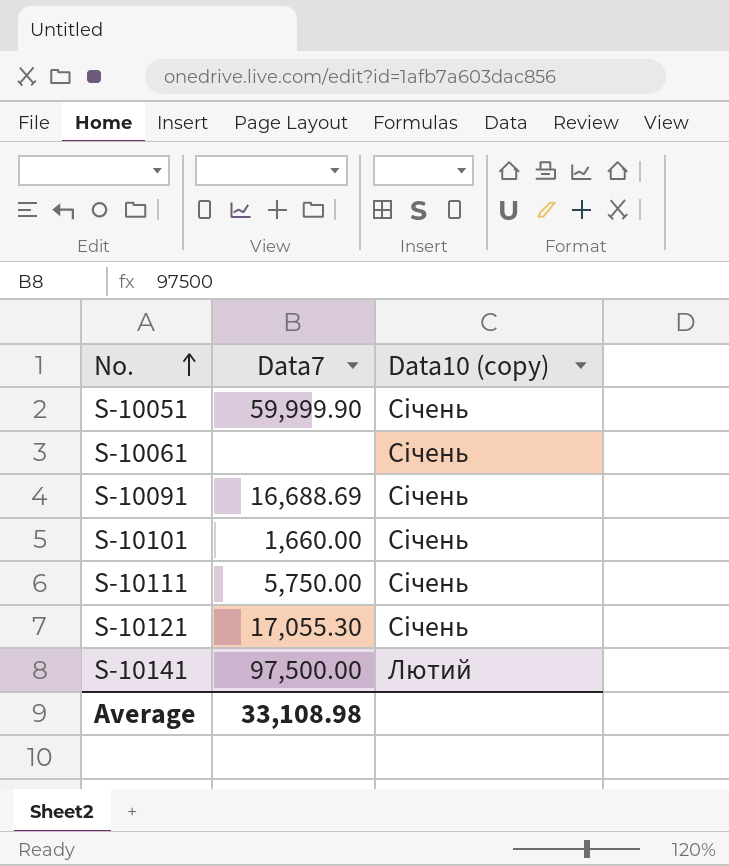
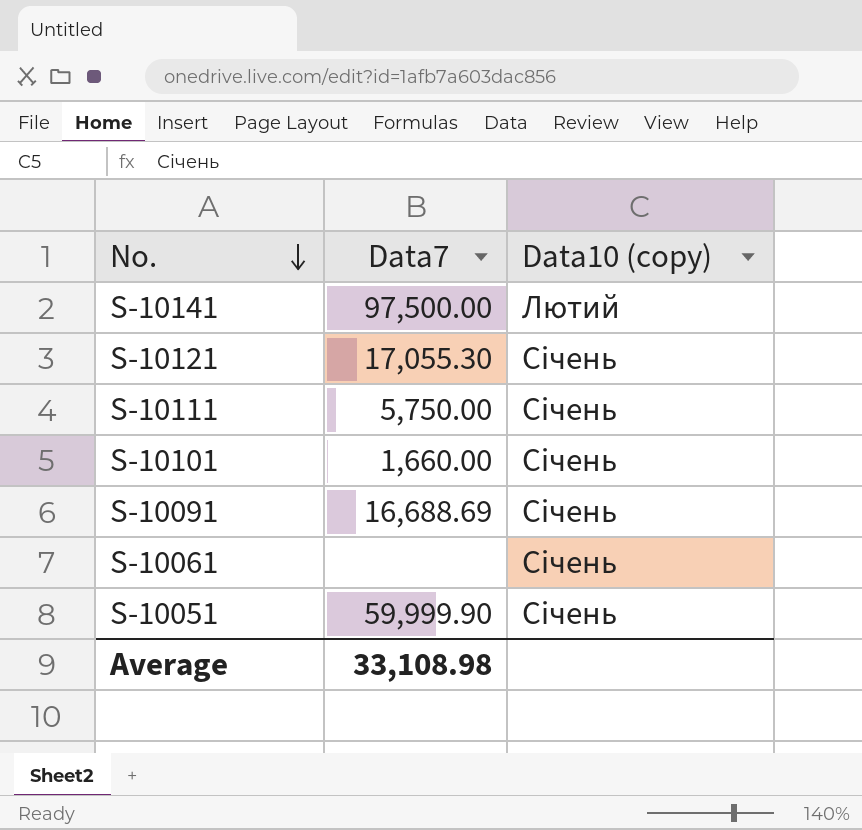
row order: No. ascending -> No. descending

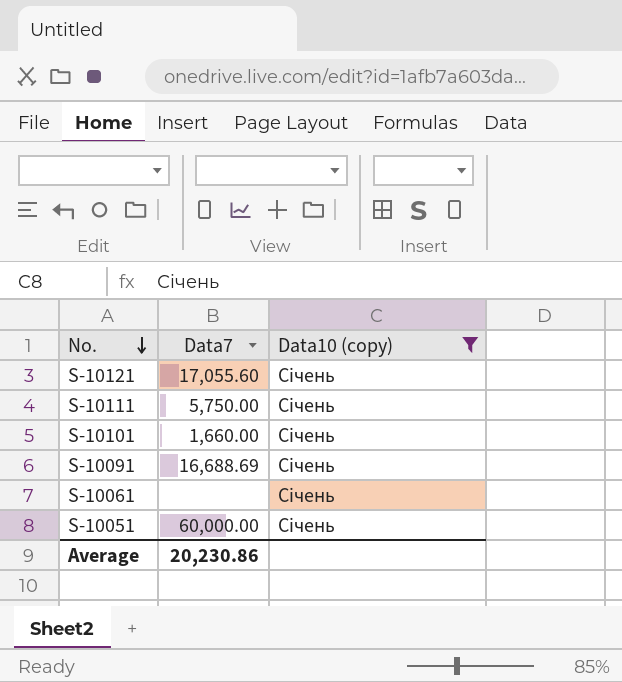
filter: none -> Data10 (copy) = Січень
S-10121 | Data7: 17,055.30 -> 17,055.60
S-10051 | Data7: 59,999.90 -> 60,000.00
Average | Data7: 33,108.98 -> 20,230.86

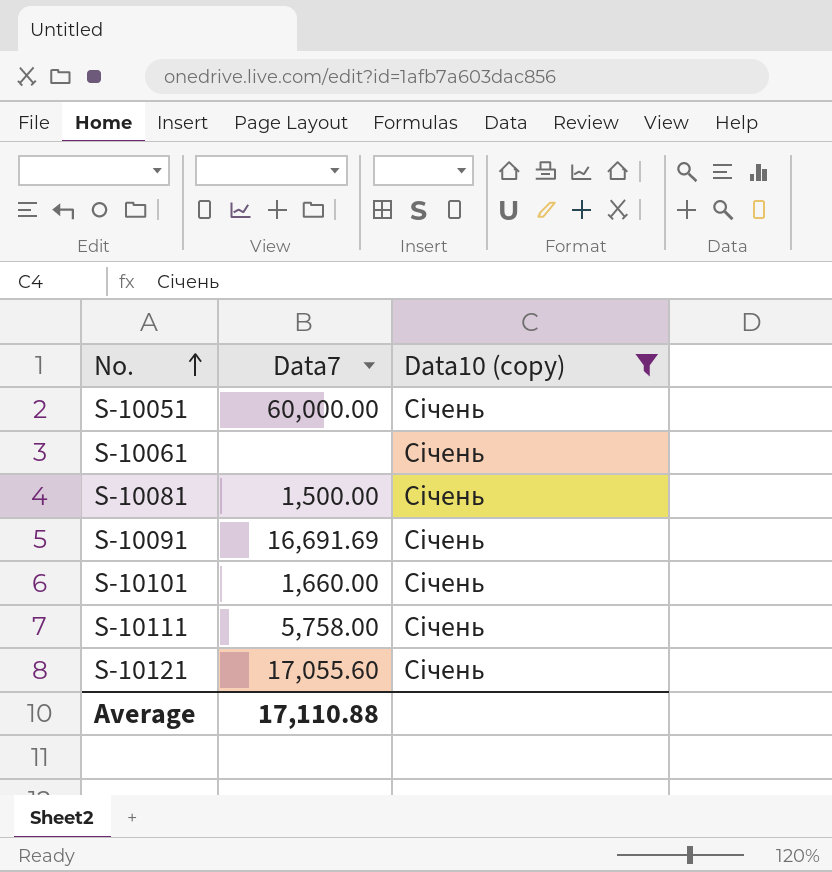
row order: No. descending -> No. ascending
row S-10081: none -> 1,500.00 | Січень
S-10091 | Data7: 16,688.69 -> 16,691.69
S-10111 | Data7: 5,750.00 -> 5,758.00
Average | Data7: 20,230.86 -> 17,110.88

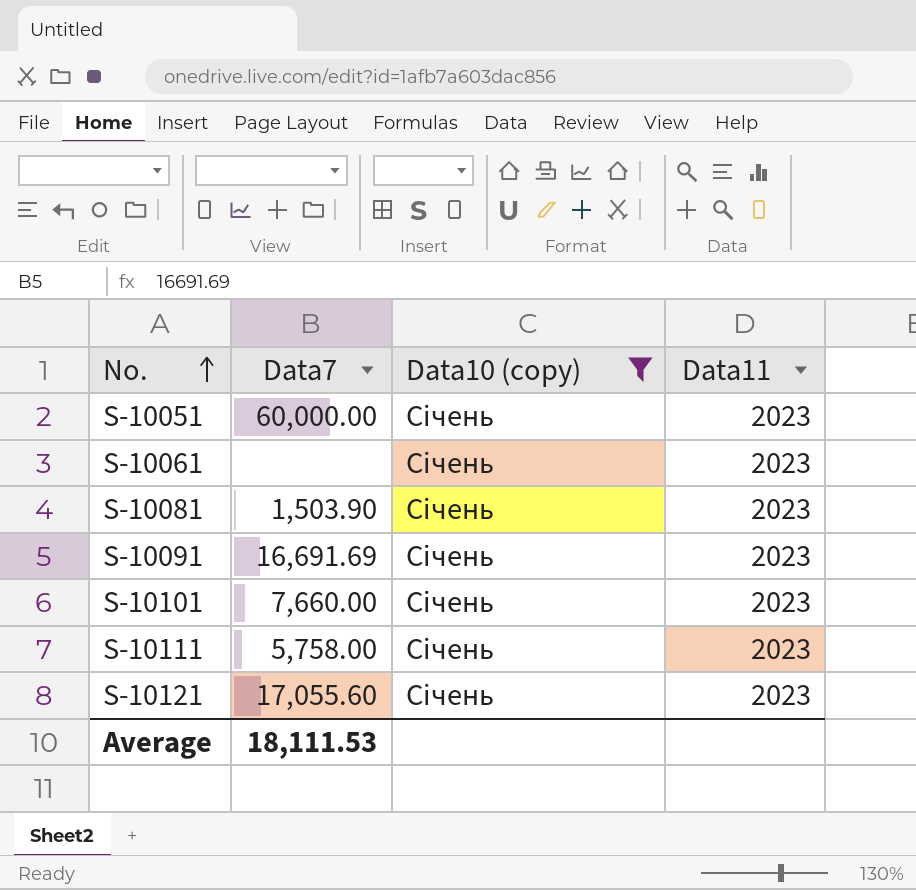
column Data11 | position: none -> 4
S-10081 | Data7: 1,500.00 -> 1,503.90
S-10101 | Data7: 1,660.00 -> 7,660.00
Average | Data7: 17,110.88 -> 18,111.53

